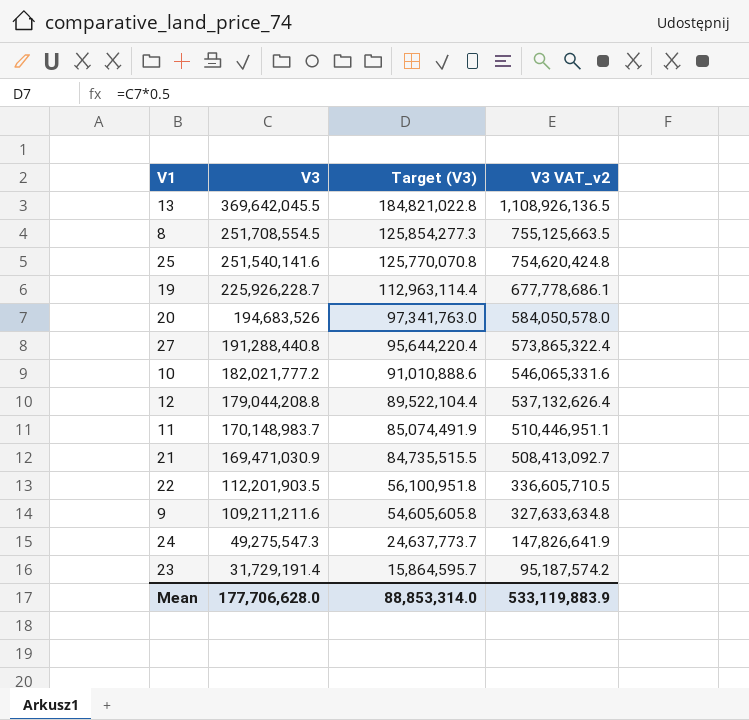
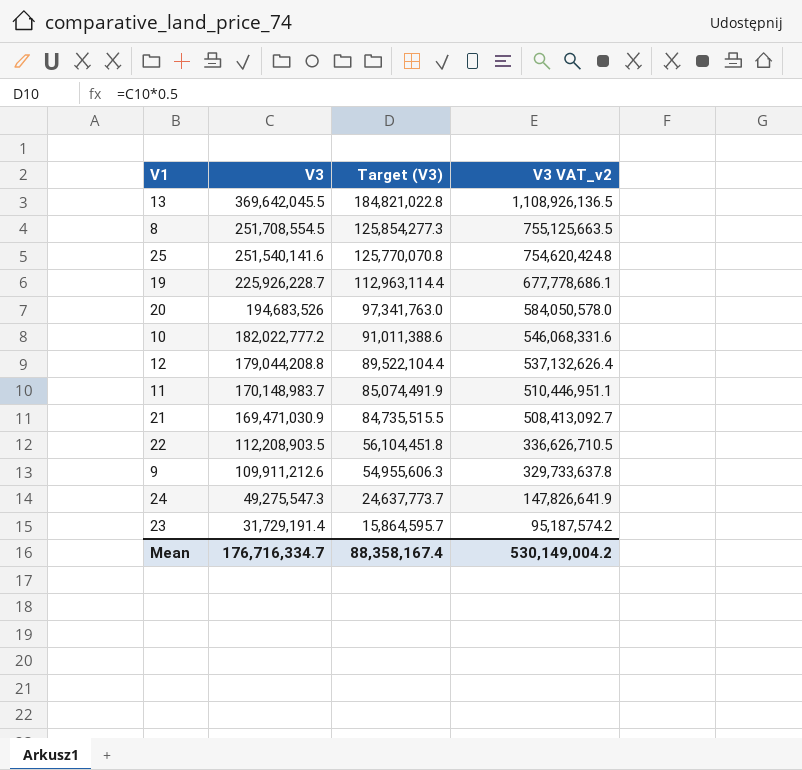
row 27: 191,288,440.8 | 95,644,220.4 | 573,865,322.4 -> none
10 | V3: 182,021,777.2 -> 182,022,777.2
10 | Target (V3): 91,010,888.6 -> 91,011,388.6
10 | V3 VAT_v2: 546,065,331.6 -> 546,068,331.6
22 | V3: 112,201,903.5 -> 112,208,903.5
22 | Target (V3): 56,100,951.8 -> 56,104,451.8
22 | V3 VAT_v2: 336,605,710.5 -> 336,626,710.5
9 | V3: 109,211,211.6 -> 109,911,212.6
9 | Target (V3): 54,605,605.8 -> 54,955,606.3
9 | V3 VAT_v2: 327,633,634.8 -> 329,733,637.8
Mean | V3: 177,706,628.0 -> 176,716,334.7
Mean | Target (V3): 88,853,314.0 -> 88,358,167.4
Mean | V3 VAT_v2: 533,119,883.9 -> 530,149,004.2

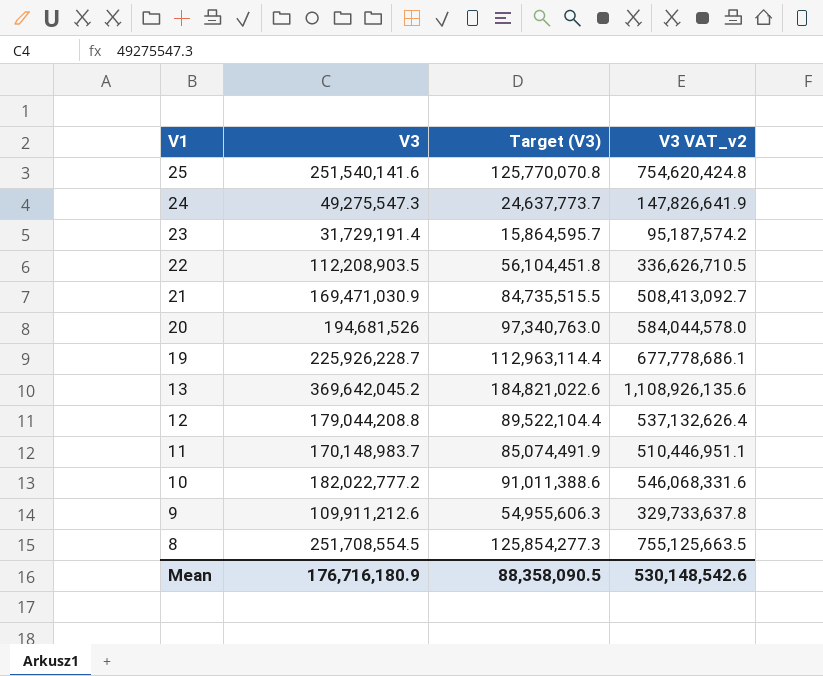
row order: V3 descending -> V1 descending
20 | V3: 194,683,526 -> 194,681,526
20 | Target (V3): 97,341,763.0 -> 97,340,763.0
20 | V3 VAT_v2: 584,050,578.0 -> 584,044,578.0
13 | V3: 369,642,045.5 -> 369,642,045.2
13 | Target (V3): 184,821,022.8 -> 184,821,022.6
13 | V3 VAT_v2: 1,108,926,136.5 -> 1,108,926,135.6
Mean | V3: 176,716,334.7 -> 176,716,180.9
Mean | Target (V3): 88,358,167.4 -> 88,358,090.5
Mean | V3 VAT_v2: 530,149,004.2 -> 530,148,542.6

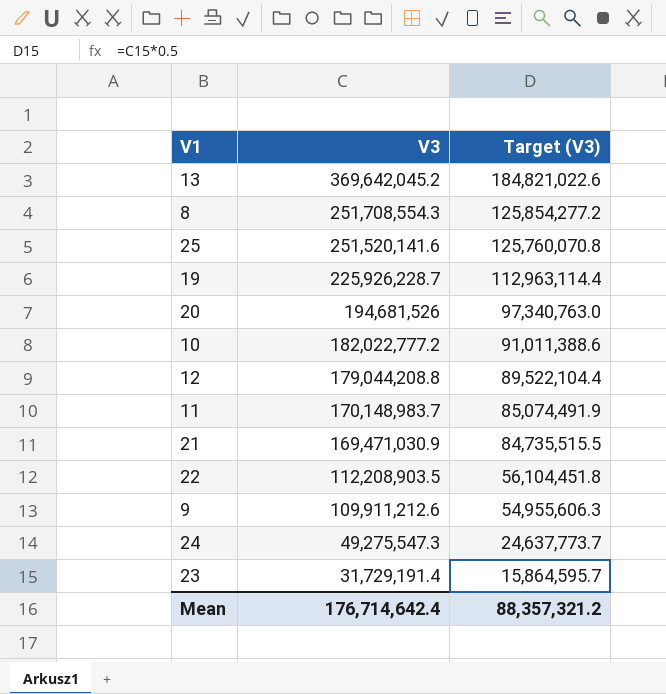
row order: V1 descending -> V3 descending
column V3 VAT_v2 | formula: [V3] * 3 -> none
8 | V3: 251,708,554.5 -> 251,708,554.3
8 | Target (V3): 125,854,277.3 -> 125,854,277.2
25 | V3: 251,540,141.6 -> 251,520,141.6
25 | Target (V3): 125,770,070.8 -> 125,760,070.8
Mean | V3: 176,716,180.9 -> 176,714,642.4
Mean | Target (V3): 88,358,090.5 -> 88,357,321.2

